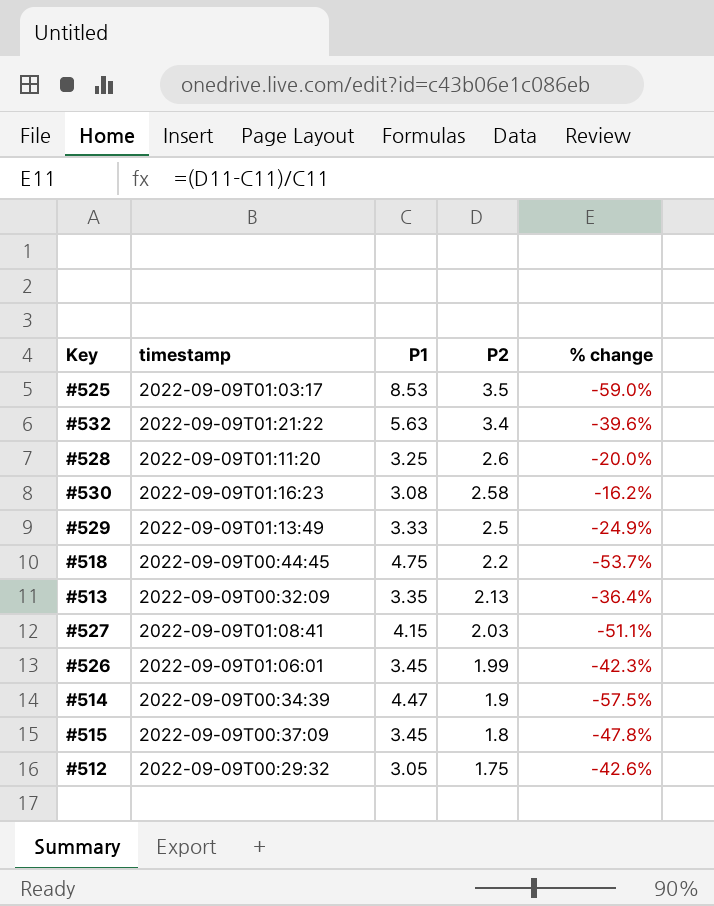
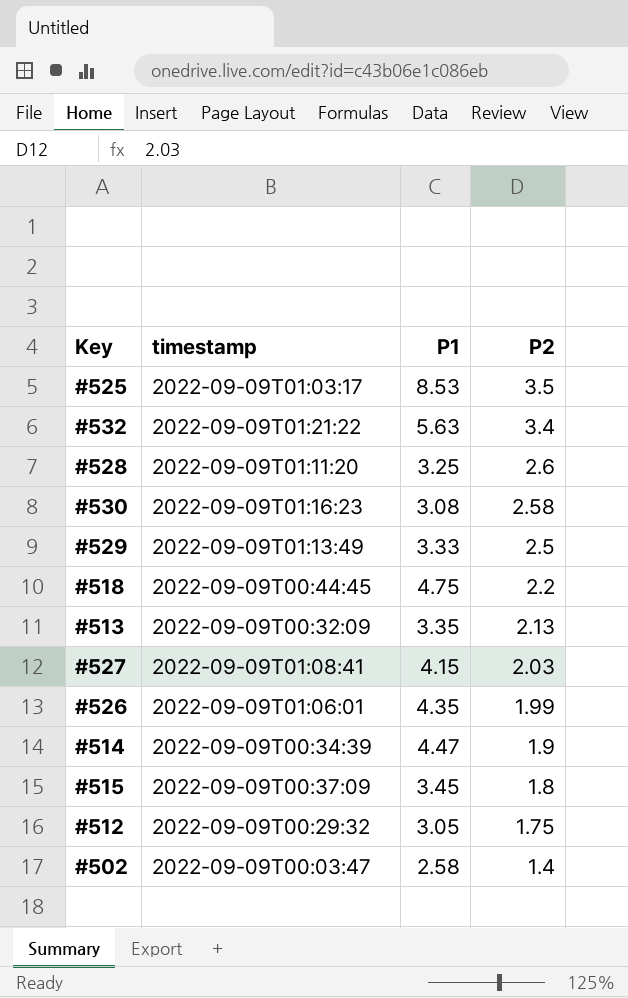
column % change | formula: ([P2] - [P1]) / [P1] -> none
#526 | P1: 3.45 -> 4.35
row #502: none -> 2022-09-09T00:03:47 | 2.58 | 1.4

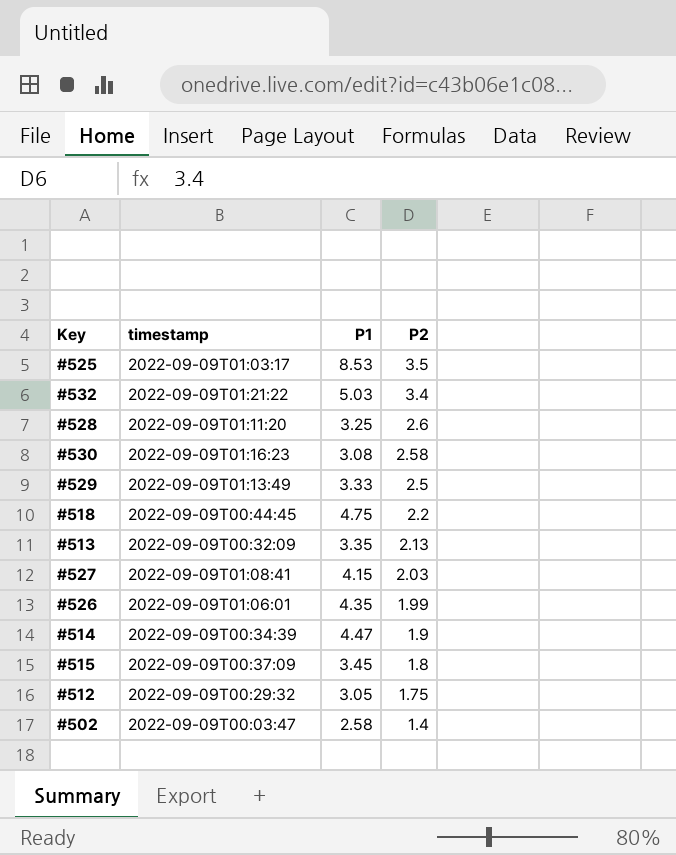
#532 | P1: 5.63 -> 5.03

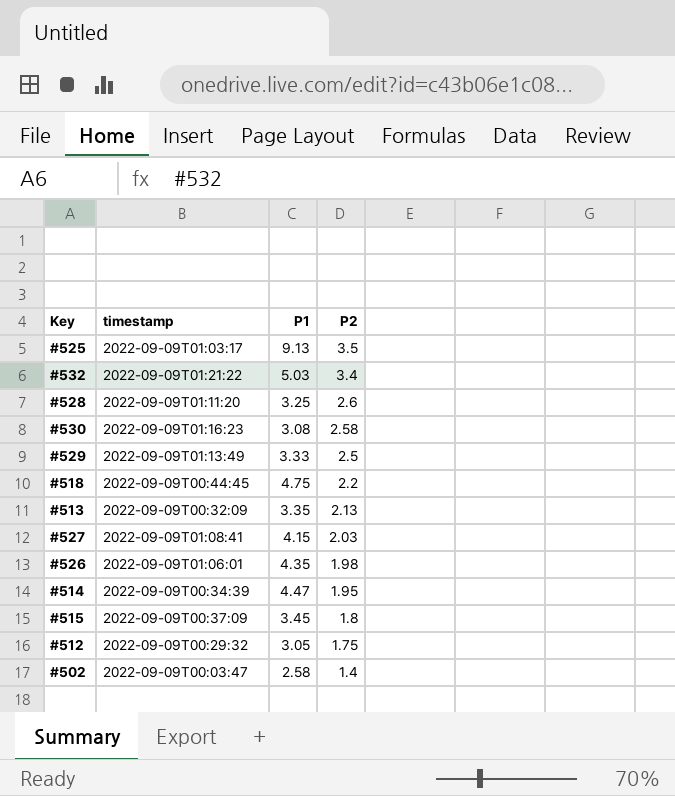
#525 | P1: 8.53 -> 9.13
#526 | P2: 1.99 -> 1.98
#514 | P2: 1.9 -> 1.95

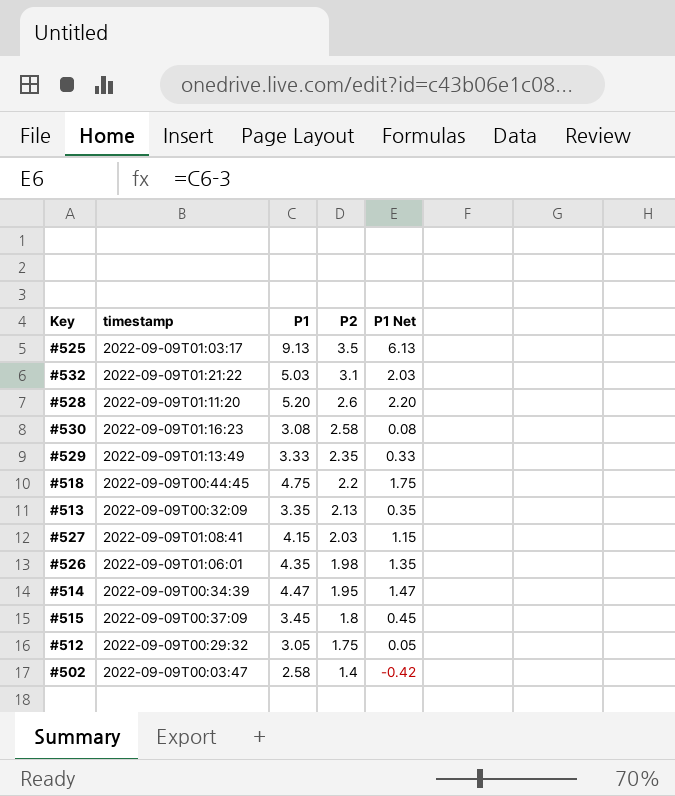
column P1 Net | formula: none -> [P1] - 3
#532 | P2: 3.4 -> 3.1
#528 | P1: 3.25 -> 5.20
#529 | P2: 2.5 -> 2.35

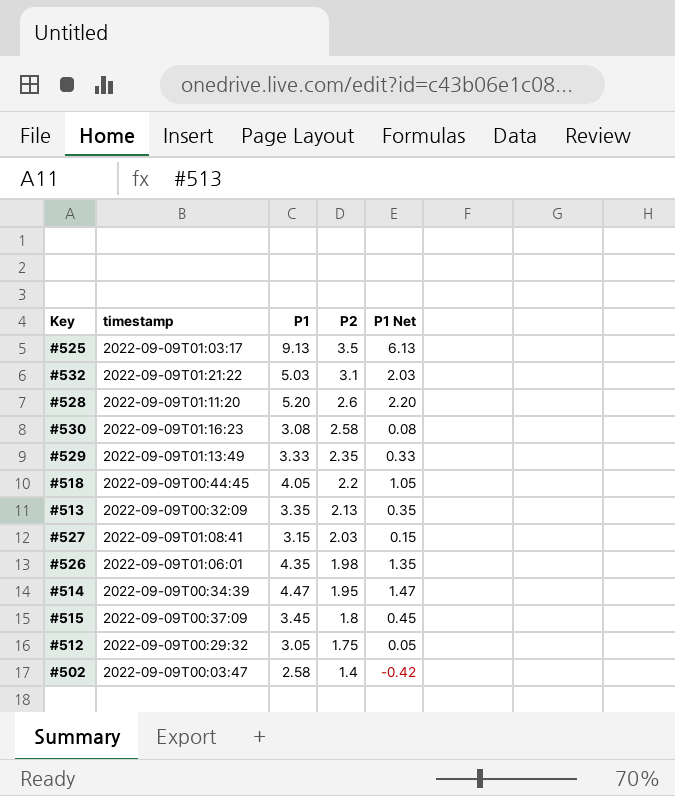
#518 | P1: 4.75 -> 4.05
#518 | P1 Net: 1.75 -> 1.05
#527 | P1: 4.15 -> 3.15
#527 | P1 Net: 1.15 -> 0.15

